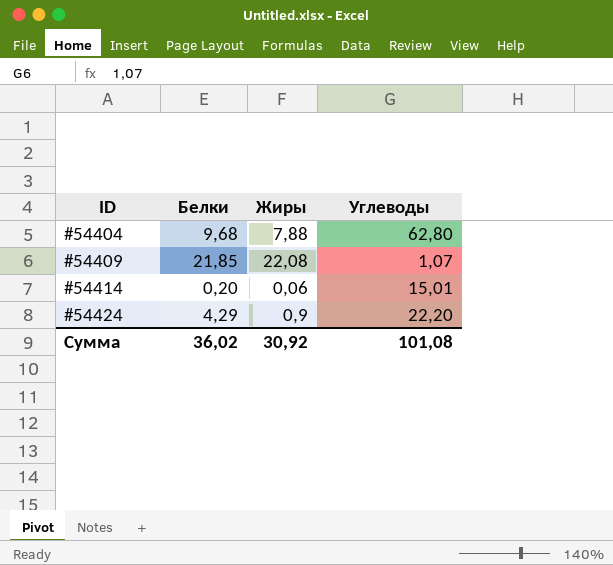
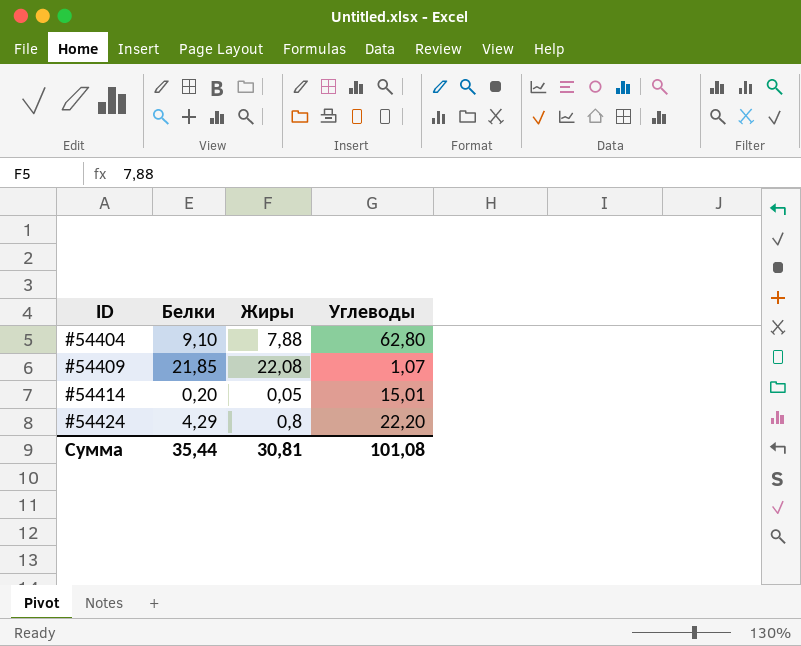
#54404 | Белки: 9,68 -> 9,10
#54414 | Жиры: 0,06 -> 0,05
#54424 | Жиры: 0,9 -> 0,8
Сумма | Белки: 36,02 -> 35,44
Сумма | Жиры: 30,92 -> 30,81

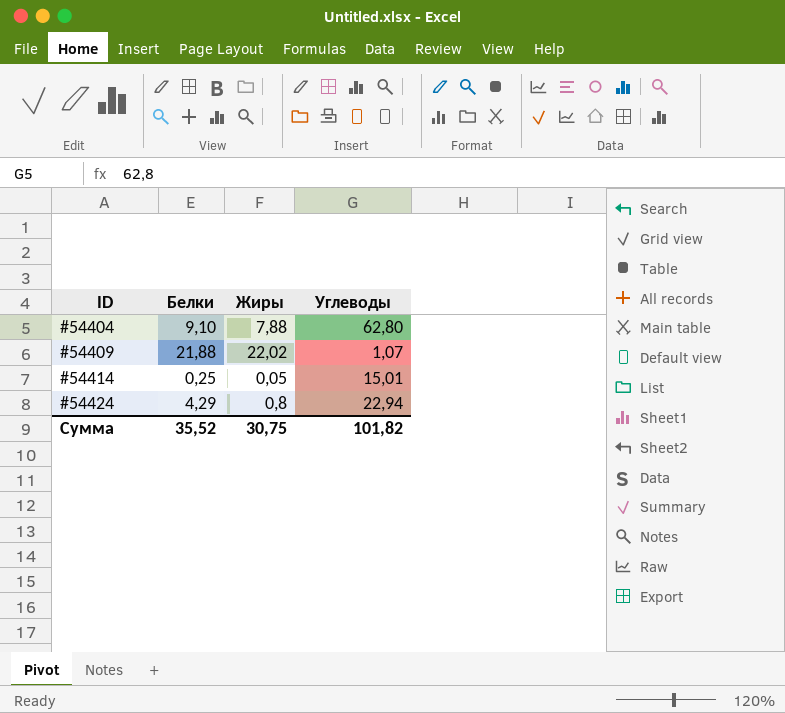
#54409 | Белки: 21,85 -> 21,88
#54409 | Жиры: 22,08 -> 22,02
#54414 | Белки: 0,20 -> 0,25
#54424 | Углеводы: 22,20 -> 22,94
Сумма | Белки: 35,44 -> 35,52
Сумма | Жиры: 30,81 -> 30,75
Сумма | Углеводы: 101,08 -> 101,82

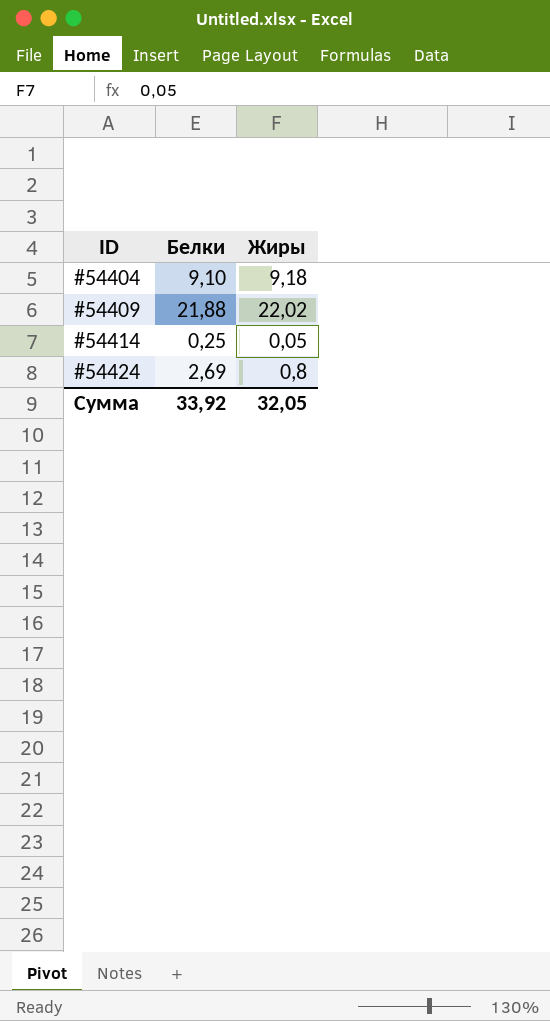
column Углеводы | position: 4 -> none
#54404 | Жиры: 7,88 -> 9,18
#54424 | Белки: 4,29 -> 2,69
Сумма | Белки: 35,52 -> 33,92
Сумма | Жиры: 30,75 -> 32,05

